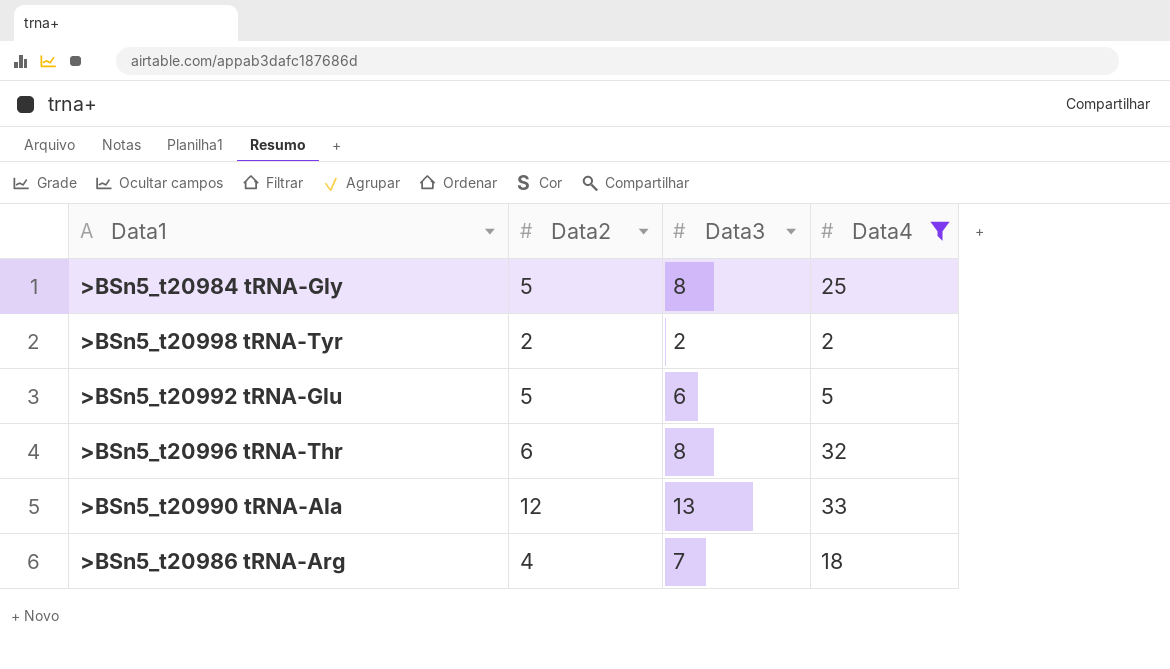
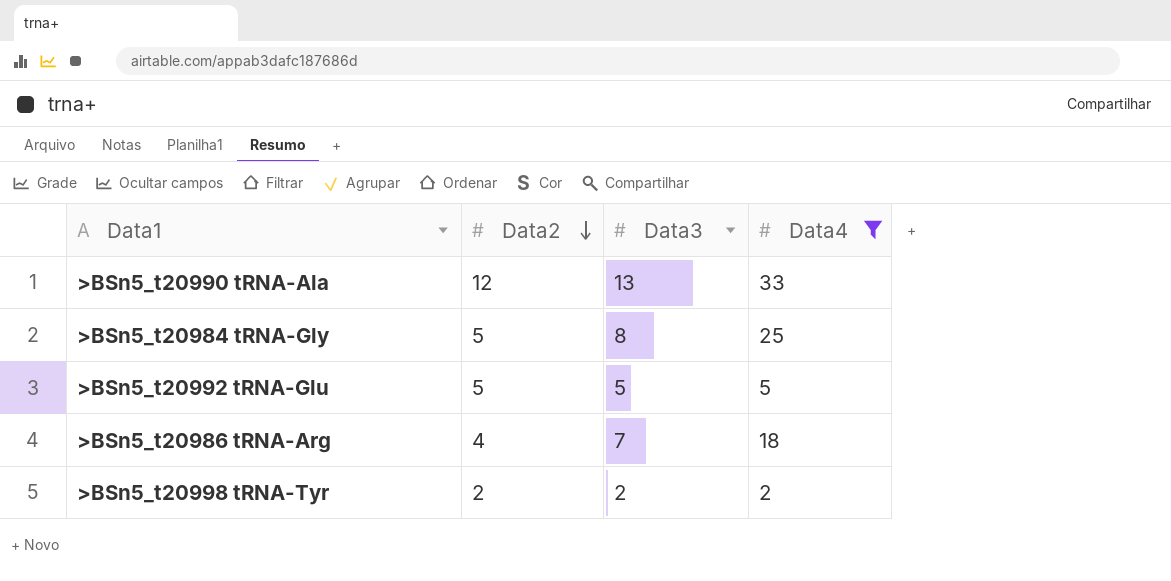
row order: none -> Data2 descending
row >BSn5_t20996 tRNA-Thr: 6 | 8 | 32 -> none
>BSn5_t20992 tRNA-Glu | Data3: 6 -> 5

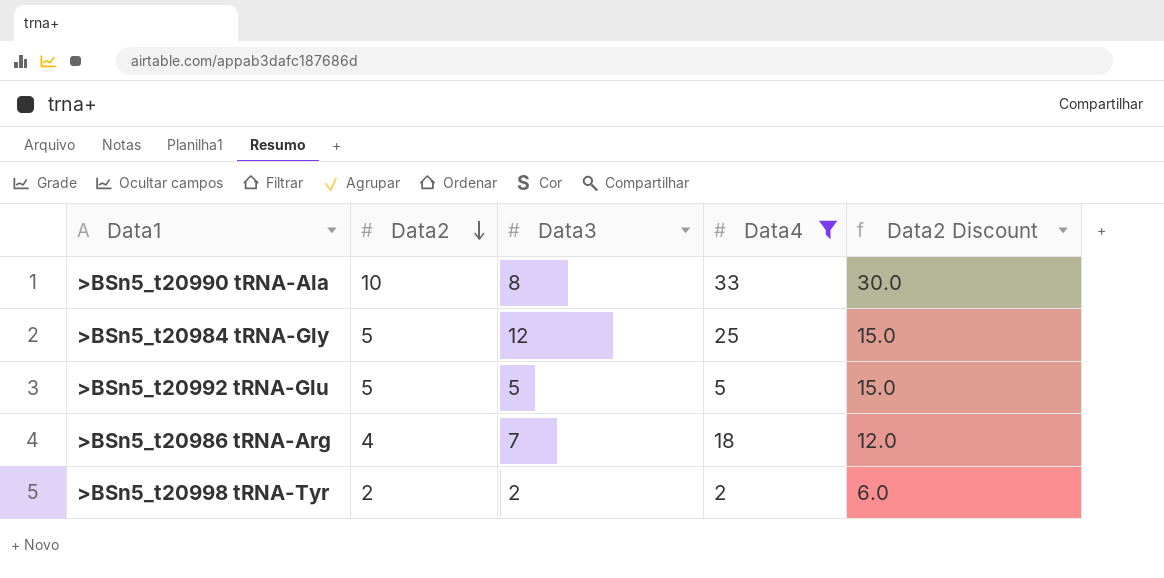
column Data2 Discount | formula: none -> [Data2] * 3
>BSn5_t20990 tRNA-Ala | Data2: 12 -> 10
>BSn5_t20990 tRNA-Ala | Data3: 13 -> 8
>BSn5_t20984 tRNA-Gly | Data3: 8 -> 12

